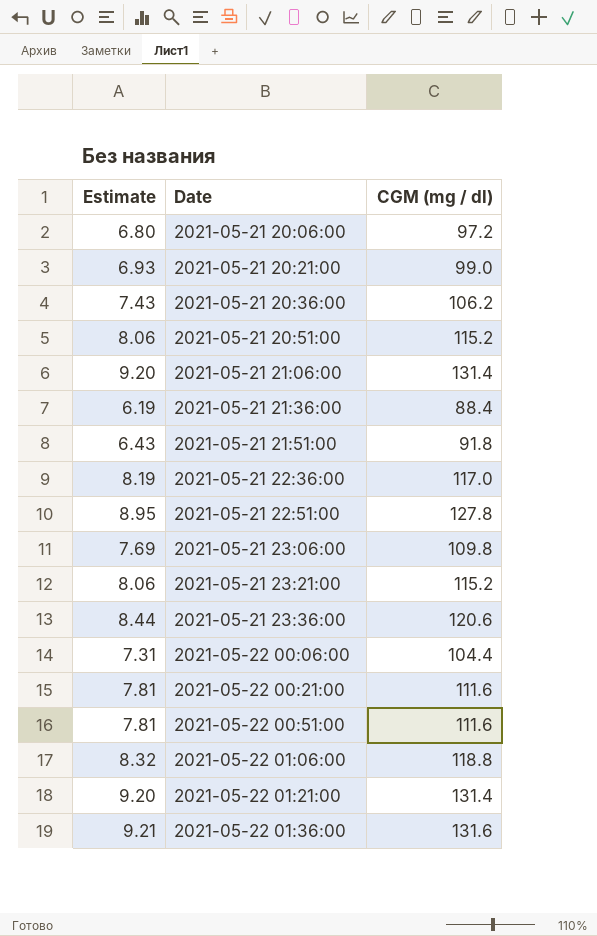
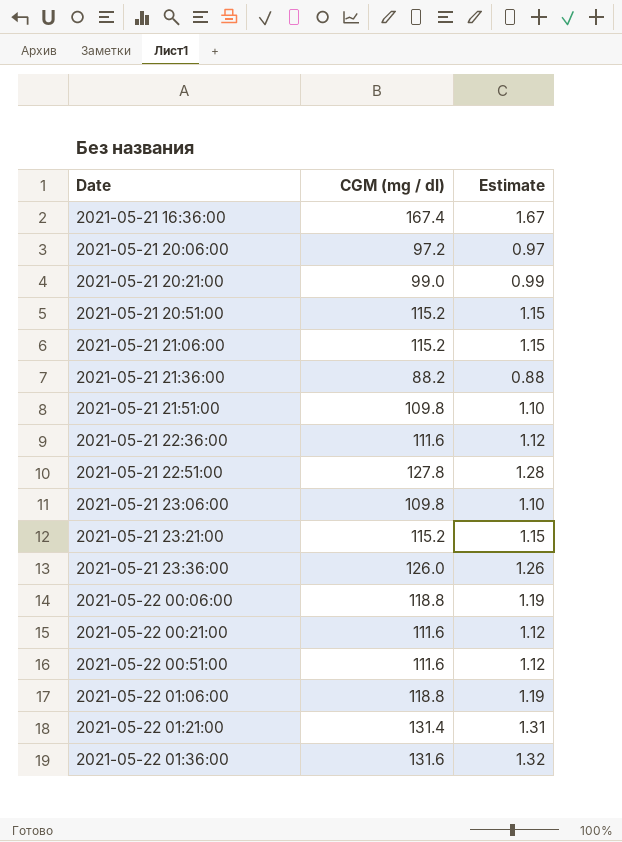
column Estimate | formula: [CGM (mg / dl)] * 0.07 -> [CGM (mg / dl)] * 0.01
column Estimate | position: 1 -> 3
row 2021-05-21 20:36:00: 7.43 | 106.2 -> none
row 2021-05-21 16:36:00: none -> 167.4 | 1.67
2021-05-21 21:06:00 | CGM (mg / dl): 131.4 -> 115.2
2021-05-21 21:36:00 | CGM (mg / dl): 88.4 -> 88.2
2021-05-21 21:51:00 | CGM (mg / dl): 91.8 -> 109.8
2021-05-21 22:36:00 | CGM (mg / dl): 117.0 -> 111.6
2021-05-21 23:36:00 | CGM (mg / dl): 120.6 -> 126.0
2021-05-22 00:06:00 | CGM (mg / dl): 104.4 -> 118.8

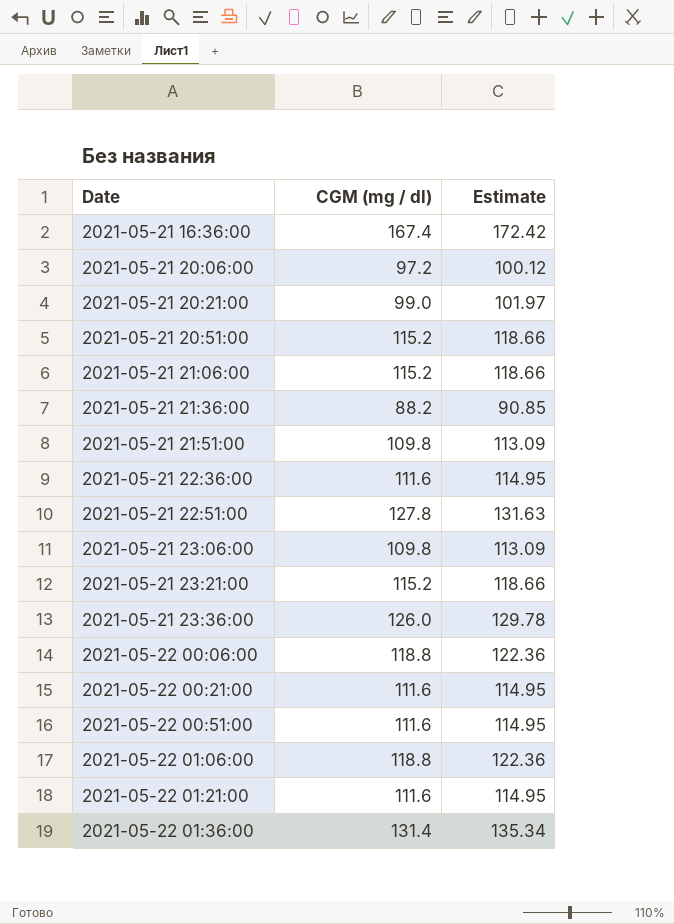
column Estimate | formula: [CGM (mg / dl)] * 0.01 -> [CGM (mg / dl)] * 1.03
2021-05-22 01:21:00 | CGM (mg / dl): 131.4 -> 111.6
2021-05-22 01:36:00 | CGM (mg / dl): 131.6 -> 131.4

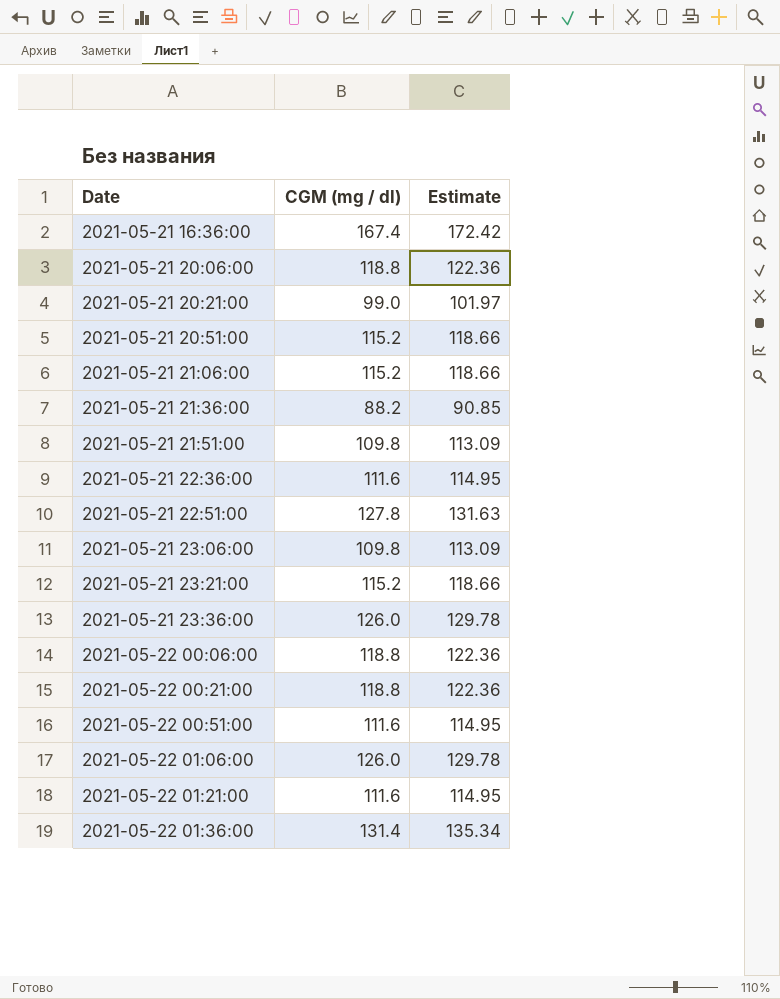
2021-05-21 20:06:00 | CGM (mg / dl): 97.2 -> 118.8
2021-05-21 20:06:00 | Estimate: 100.12 -> 122.36
2021-05-22 00:21:00 | CGM (mg / dl): 111.6 -> 118.8
2021-05-22 00:21:00 | Estimate: 114.95 -> 122.36
2021-05-22 01:06:00 | CGM (mg / dl): 118.8 -> 126.0
2021-05-22 01:06:00 | Estimate: 122.36 -> 129.78

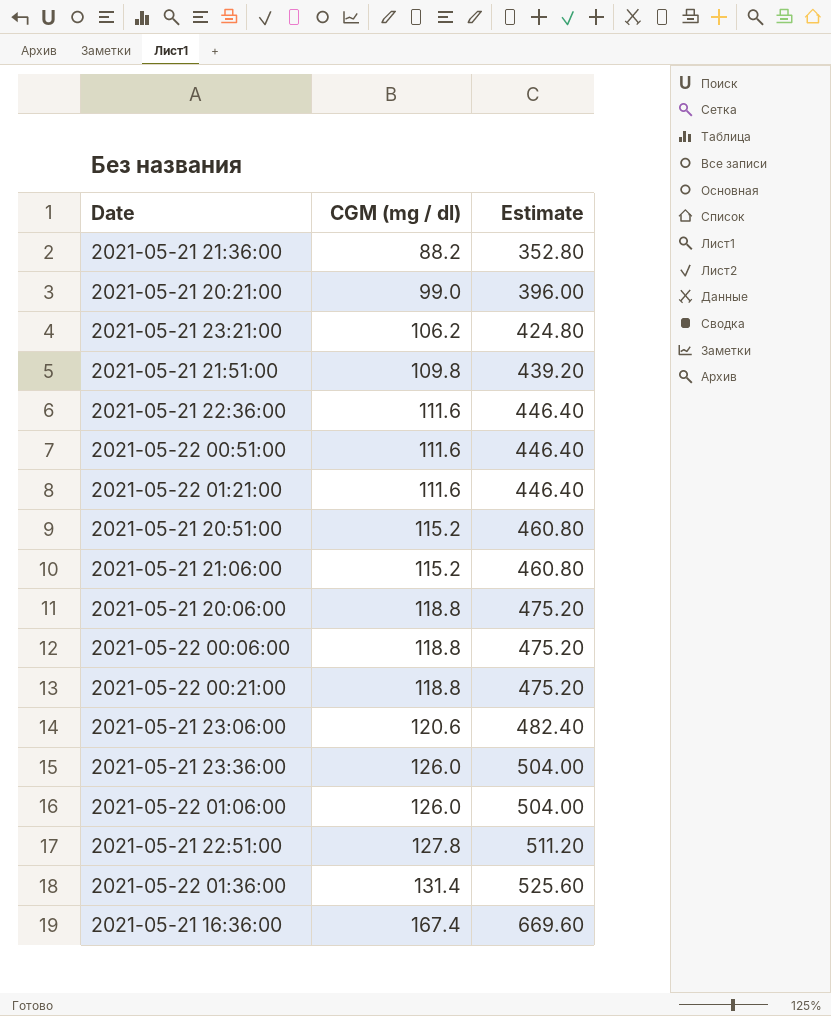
row order: Date ascending -> CGM (mg / dl) ascending
column Estimate | formula: [CGM (mg / dl)] * 1.03 -> [CGM (mg / dl)] * 4
2021-05-21 23:21:00 | CGM (mg / dl): 115.2 -> 106.2
2021-05-21 23:06:00 | CGM (mg / dl): 109.8 -> 120.6

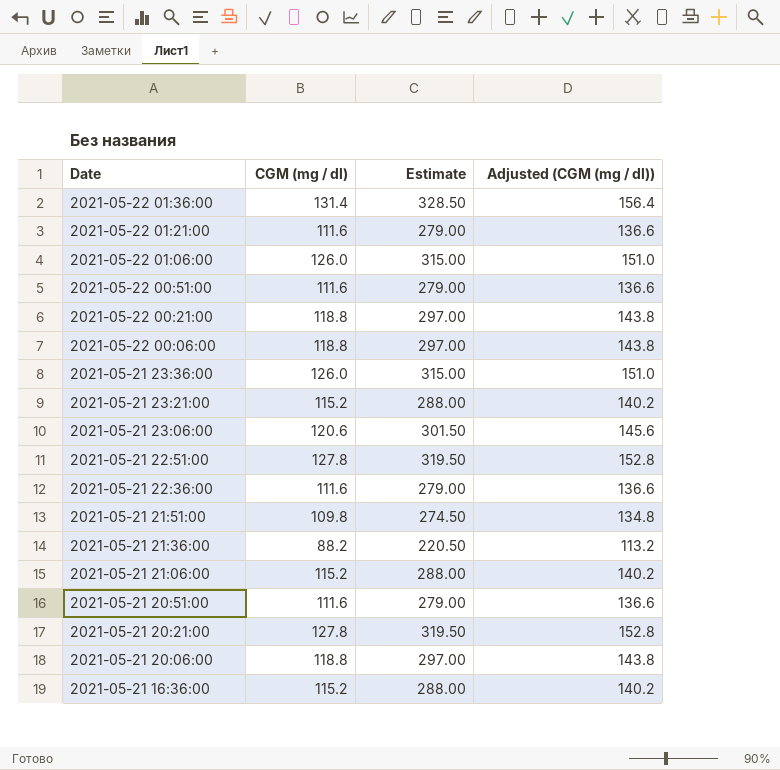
row order: CGM (mg / dl) ascending -> Date descending
column Estimate | formula: [CGM (mg / dl)] * 4 -> [CGM (mg / dl)] * 2.5
column Adjusted (CGM (mg / dl)) | formula: none -> [CGM (mg / dl)] + 25
2021-05-21 23:21:00 | CGM (mg / dl): 106.2 -> 115.2
2021-05-21 20:51:00 | CGM (mg / dl): 115.2 -> 111.6
2021-05-21 20:21:00 | CGM (mg / dl): 99.0 -> 127.8
2021-05-21 16:36:00 | CGM (mg / dl): 167.4 -> 115.2

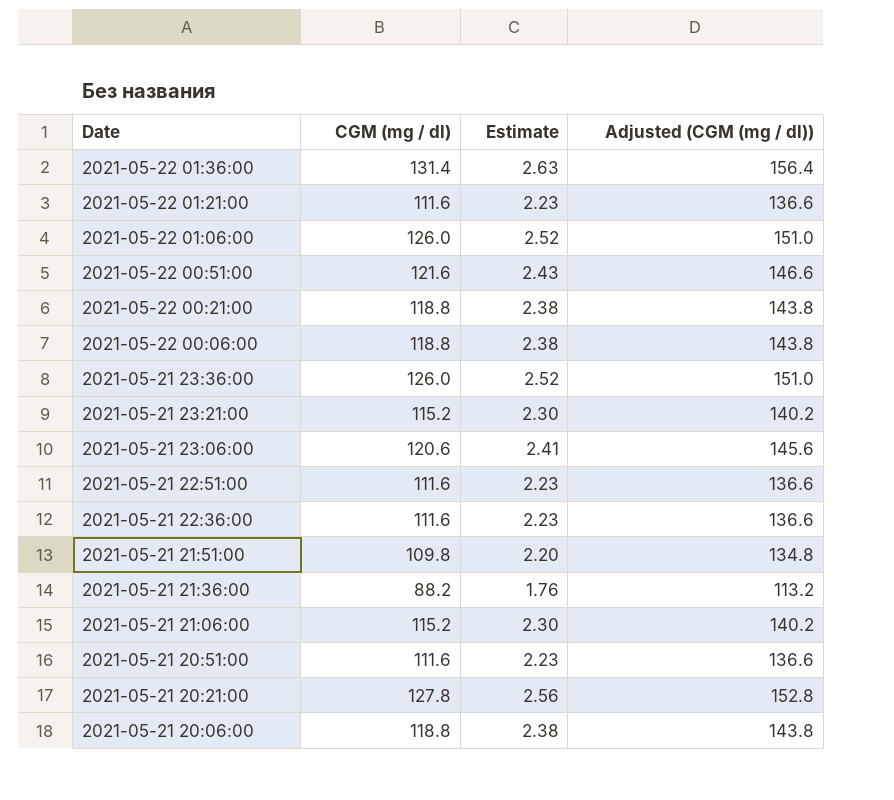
column Estimate | formula: [CGM (mg / dl)] * 2.5 -> [CGM (mg / dl)] * 0.02
row 2021-05-21 16:36:00: 115.2 | 288.00 | 140.2 -> none
2021-05-22 00:51:00 | CGM (mg / dl): 111.6 -> 121.6
2021-05-22 00:51:00 | Adjusted (CGM (mg / dl)): 136.6 -> 146.6
2021-05-21 22:51:00 | CGM (mg / dl): 127.8 -> 111.6
2021-05-21 22:51:00 | Adjusted (CGM (mg / dl)): 152.8 -> 136.6

